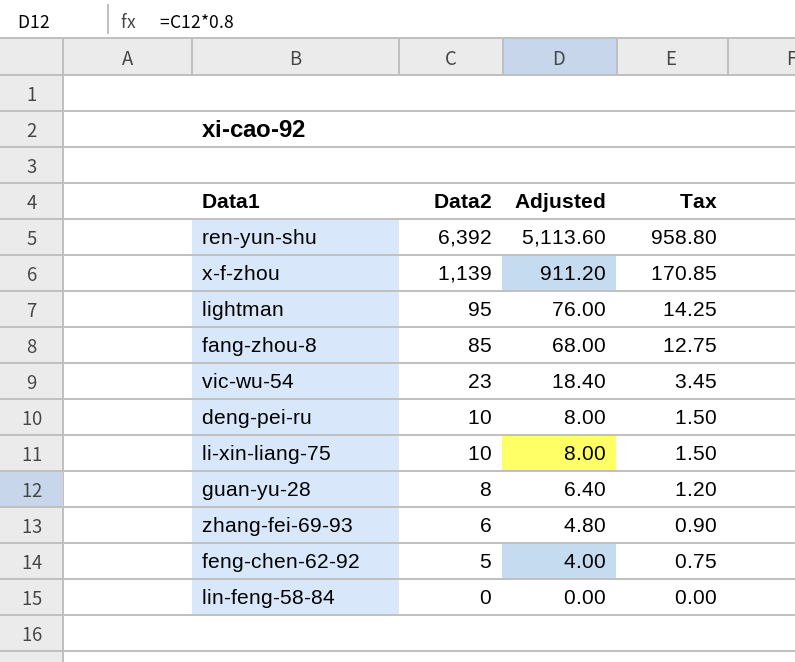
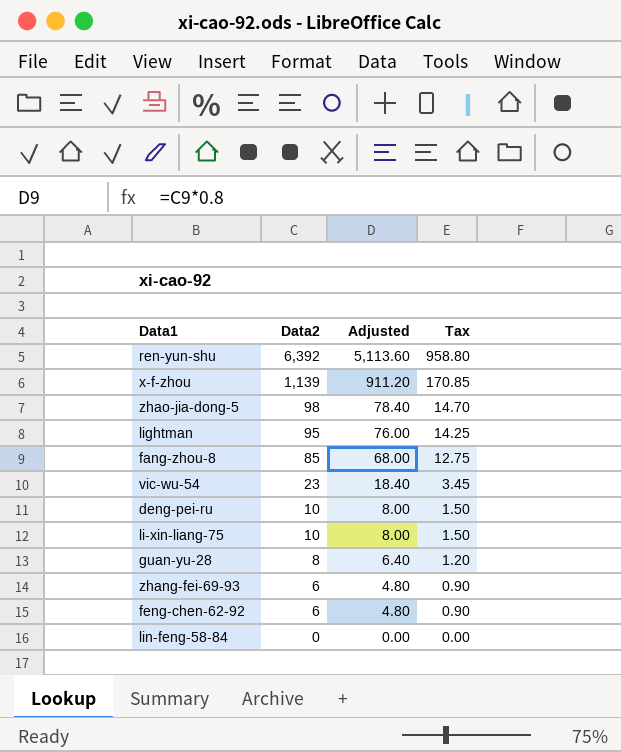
row zhao-jia-dong-5: none -> 98 | 78.40 | 14.70
feng-chen-62-92 | Data2: 5 -> 6
feng-chen-62-92 | Adjusted: 4.00 -> 4.80
feng-chen-62-92 | Tax: 0.75 -> 0.90

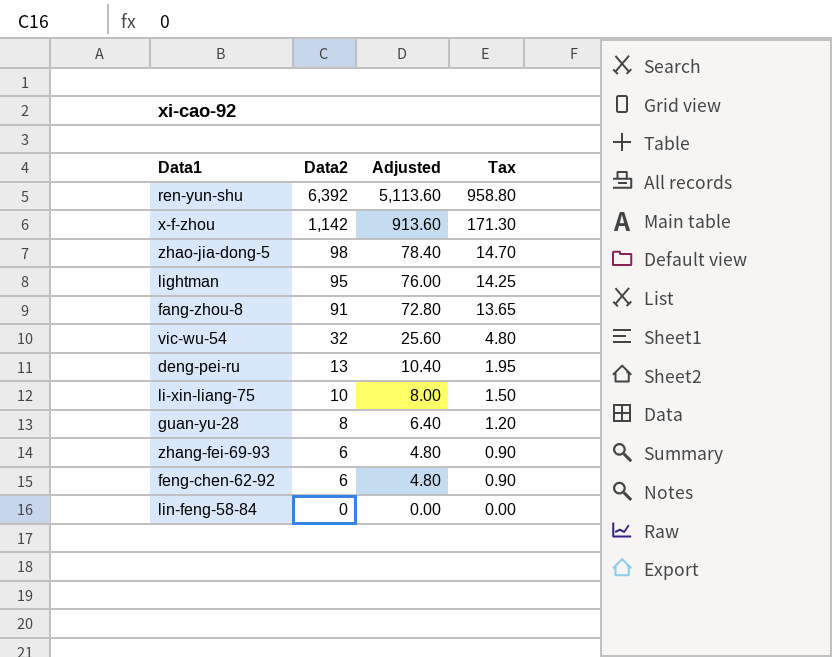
x-f-zhou | Data2: 1,139 -> 1,142
x-f-zhou | Adjusted: 911.20 -> 913.60
x-f-zhou | Tax: 170.85 -> 171.30
fang-zhou-8 | Data2: 85 -> 91
fang-zhou-8 | Adjusted: 68.00 -> 72.80
fang-zhou-8 | Tax: 12.75 -> 13.65
vic-wu-54 | Data2: 23 -> 32
vic-wu-54 | Adjusted: 18.40 -> 25.60
vic-wu-54 | Tax: 3.45 -> 4.80
deng-pei-ru | Data2: 10 -> 13
deng-pei-ru | Adjusted: 8.00 -> 10.40
deng-pei-ru | Tax: 1.50 -> 1.95

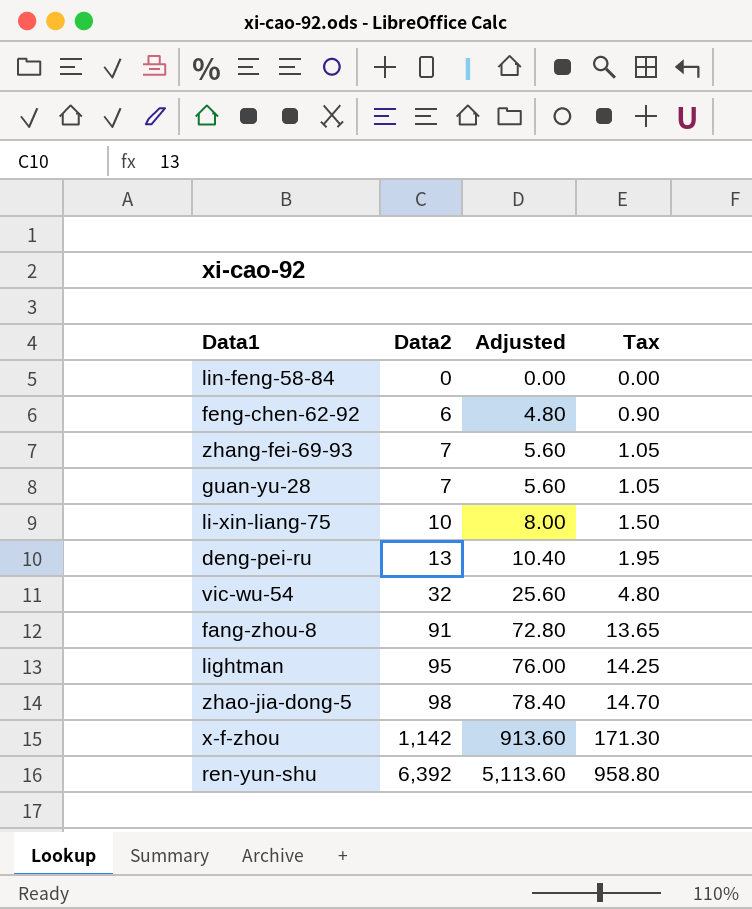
row order: Data2 descending -> Data2 ascending
zhang-fei-69-93 | Data2: 6 -> 7
zhang-fei-69-93 | Adjusted: 4.80 -> 5.60
zhang-fei-69-93 | Tax: 0.90 -> 1.05
guan-yu-28 | Data2: 8 -> 7
guan-yu-28 | Adjusted: 6.40 -> 5.60
guan-yu-28 | Tax: 1.20 -> 1.05

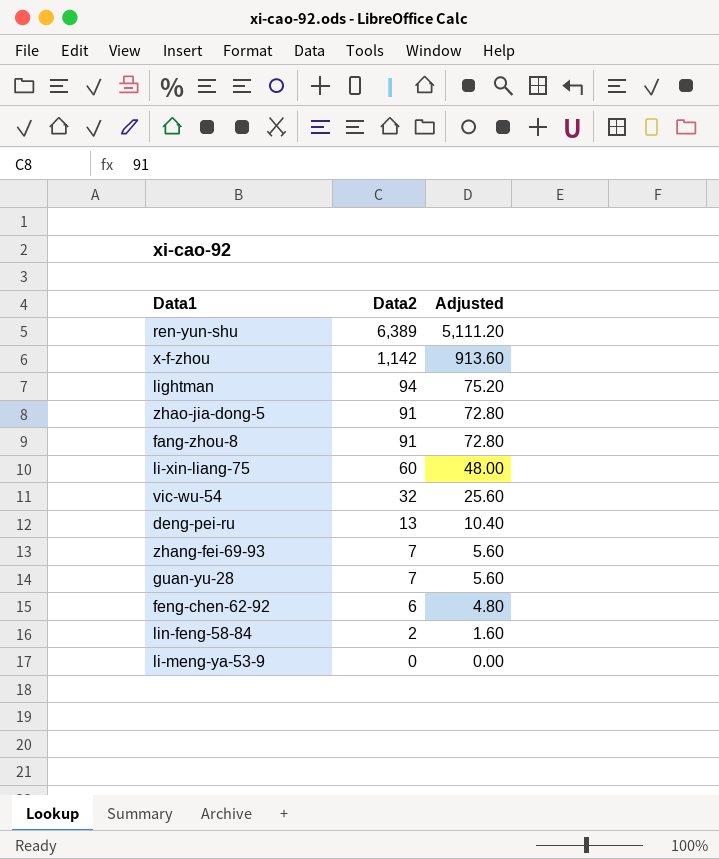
row order: Data2 ascending -> Data2 descending
column Tax | formula: [Data2] * 0.15 -> none
ren-yun-shu | Data2: 6,392 -> 6,389
ren-yun-shu | Adjusted: 5,113.60 -> 5,111.20
lightman | Data2: 95 -> 94
lightman | Adjusted: 76.00 -> 75.20
zhao-jia-dong-5 | Data2: 98 -> 91
zhao-jia-dong-5 | Adjusted: 78.40 -> 72.80
li-xin-liang-75 | Data2: 10 -> 60
li-xin-liang-75 | Adjusted: 8.00 -> 48.00
lin-feng-58-84 | Data2: 0 -> 2
lin-feng-58-84 | Adjusted: 0.00 -> 1.60
row li-meng-ya-53-9: none -> 0 | 0.00

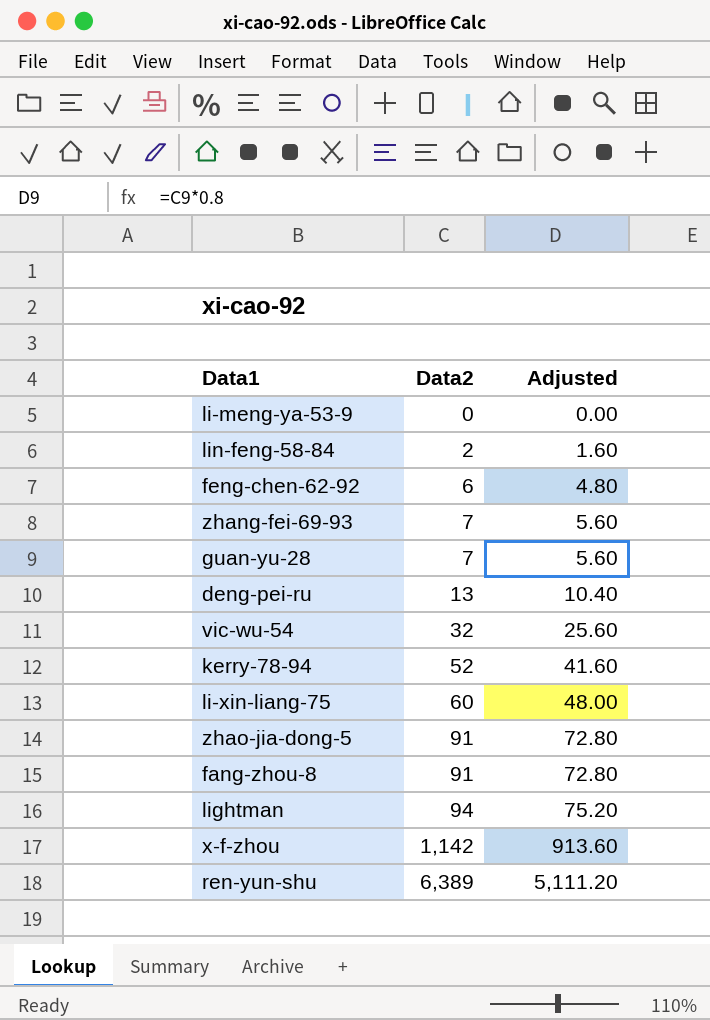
row order: Data2 descending -> Data2 ascending
row kerry-78-94: none -> 52 | 41.60

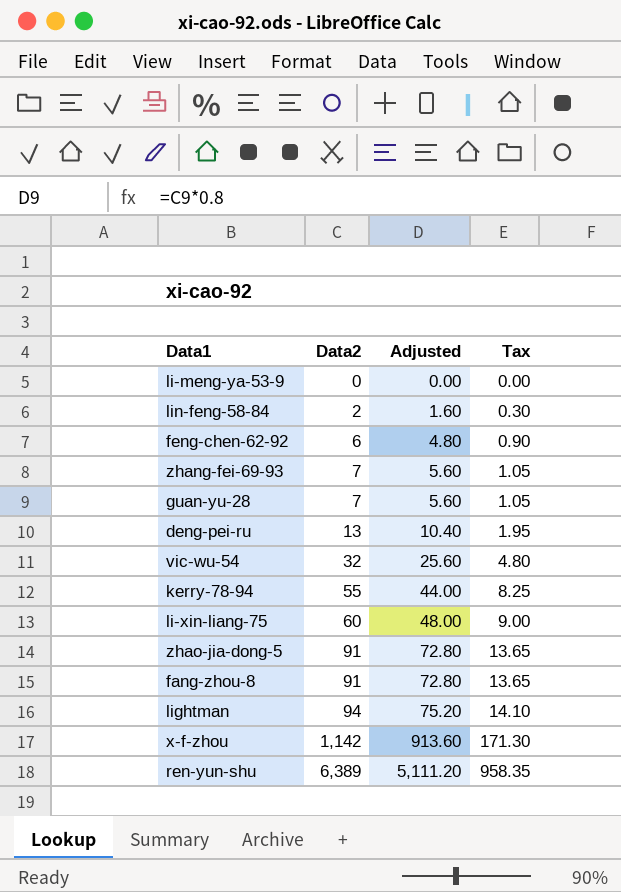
column Tax | formula: none -> [Data2] * 0.15
kerry-78-94 | Data2: 52 -> 55
kerry-78-94 | Adjusted: 41.60 -> 44.00

